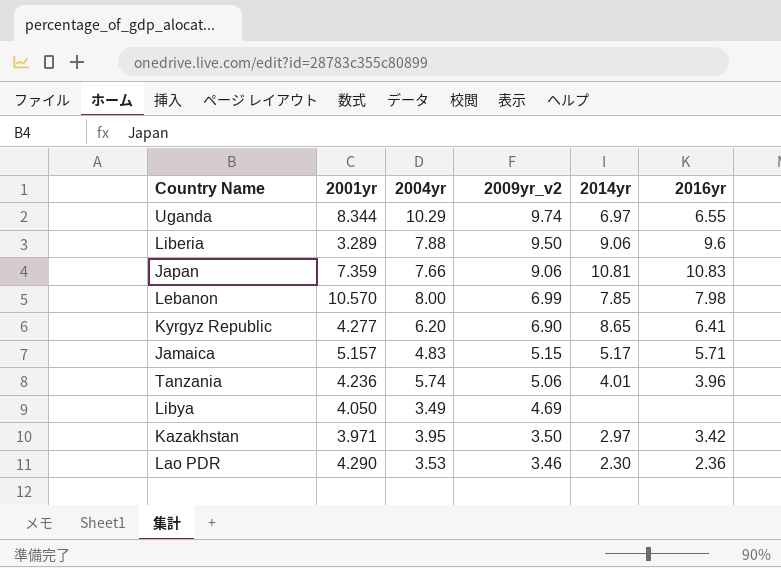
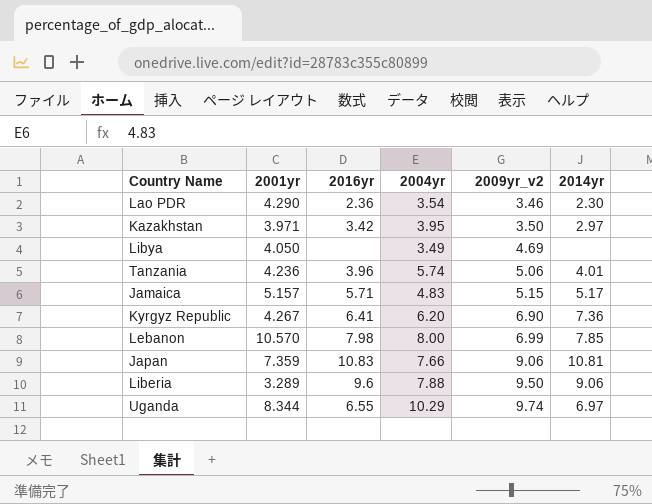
row order: 2009yr_v2 descending -> 2009yr_v2 ascending
column 2016yr | position: 6 -> 3
Lao PDR | 2004yr: 3.53 -> 3.54
Kyrgyz Republic | 2001yr: 4.277 -> 4.267
Kyrgyz Republic | 2014yr: 8.65 -> 7.36

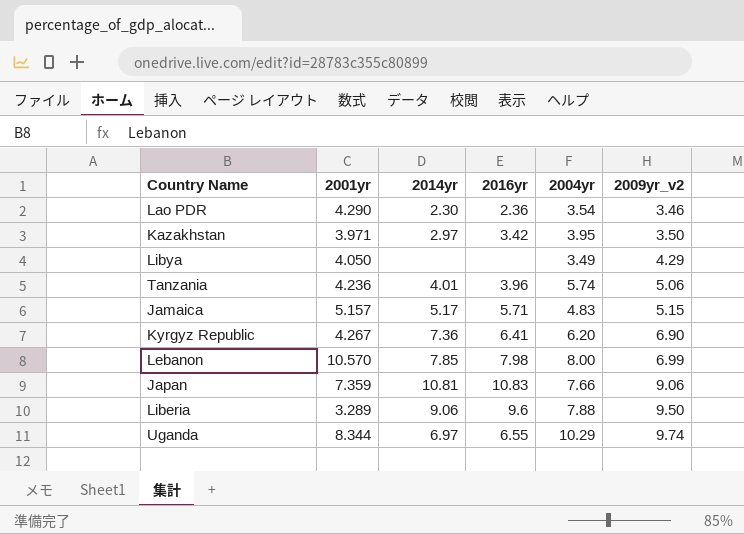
column 2014yr | position: 6 -> 3
Libya | 2009yr_v2: 4.69 -> 4.29

